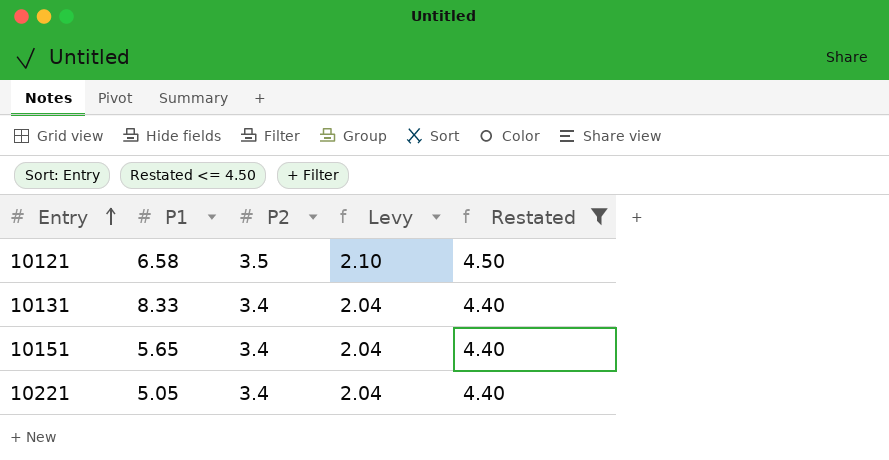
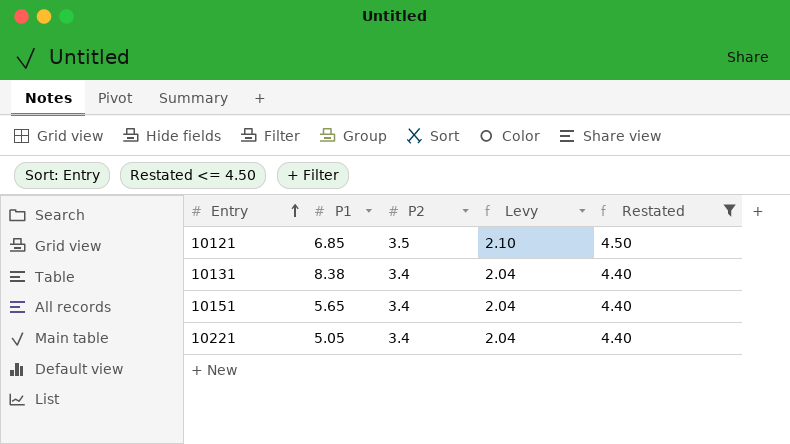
10121 | P1: 6.58 -> 6.85
10131 | P1: 8.33 -> 8.38

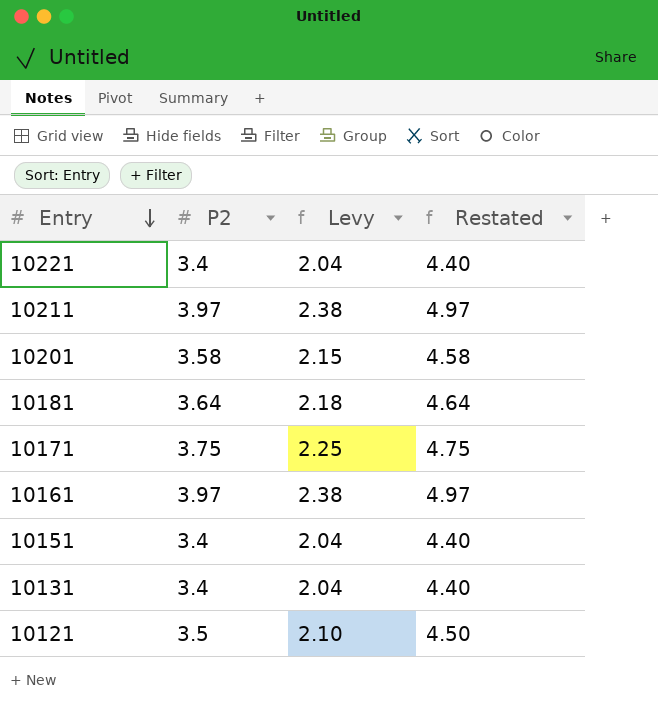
filter: Restated <= 4.50 -> none
row order: Entry ascending -> Entry descending
column P1 | position: 2 -> none

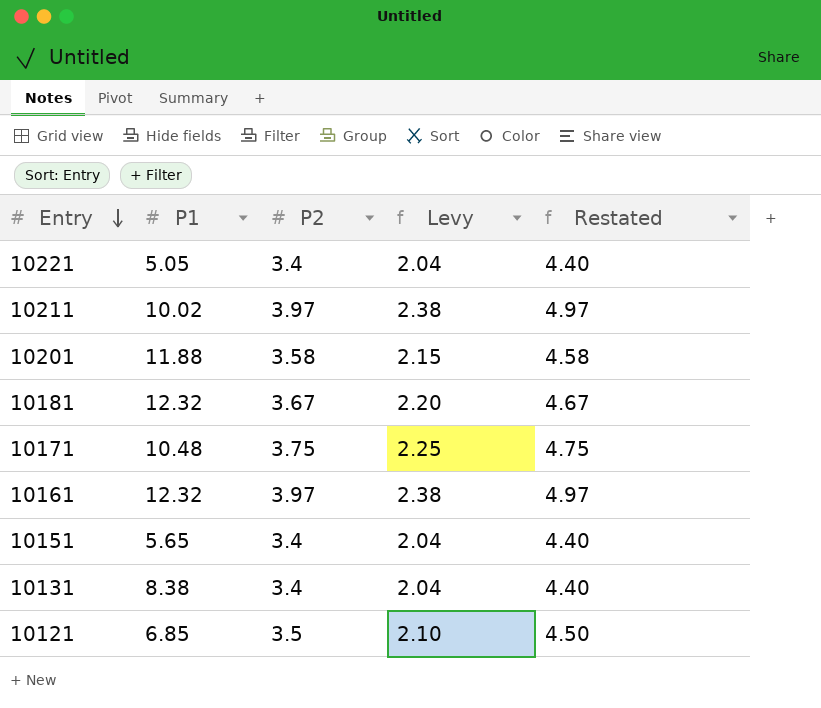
column P1 | position: none -> 2
10181 | P2: 3.64 -> 3.67
10181 | Levy: 2.18 -> 2.20
10181 | Restated: 4.64 -> 4.67

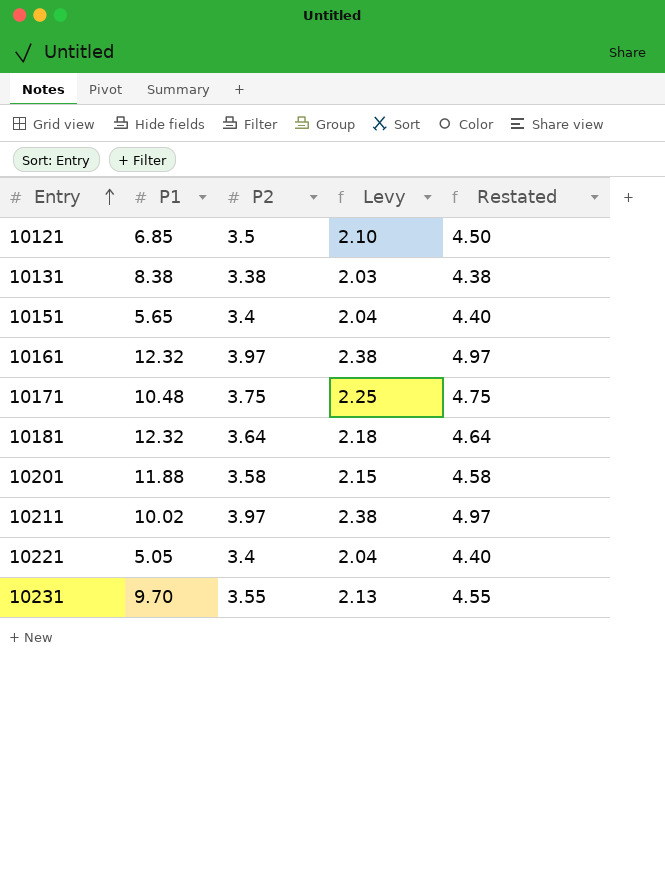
row order: Entry descending -> Entry ascending
10131 | P2: 3.4 -> 3.38
10131 | Levy: 2.04 -> 2.03
10131 | Restated: 4.40 -> 4.38
10181 | P2: 3.67 -> 3.64
10181 | Levy: 2.20 -> 2.18
10181 | Restated: 4.67 -> 4.64
row 10231: none -> 9.70 | 3.55 | 2.13 | 4.55

